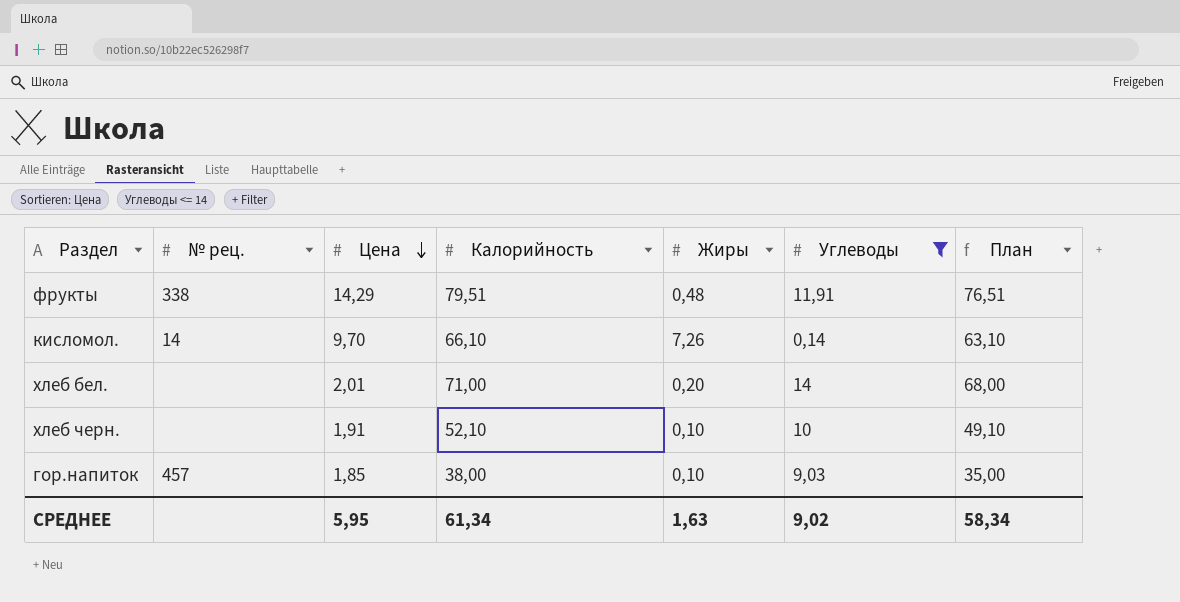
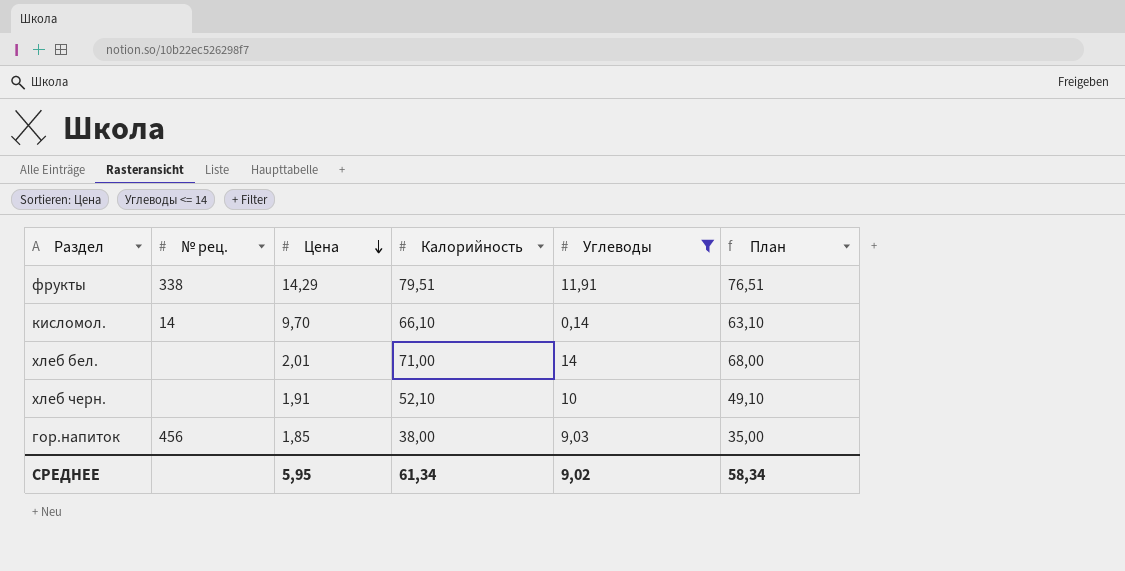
column Жиры | position: 5 -> none
гор.напиток | № рец.: 457 -> 456

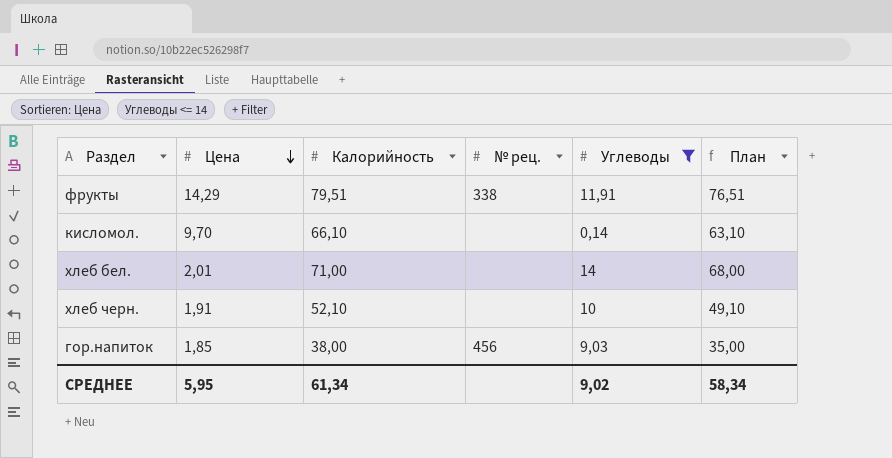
column № рец. | position: 2 -> 4
кисломол. | № рец.: 14 -> none

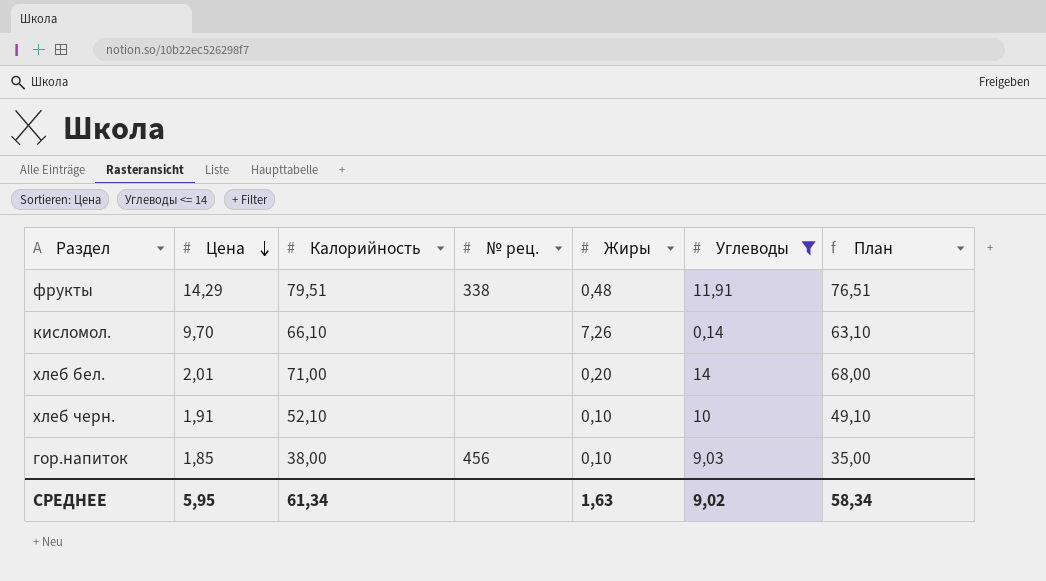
column Жиры | position: none -> 5

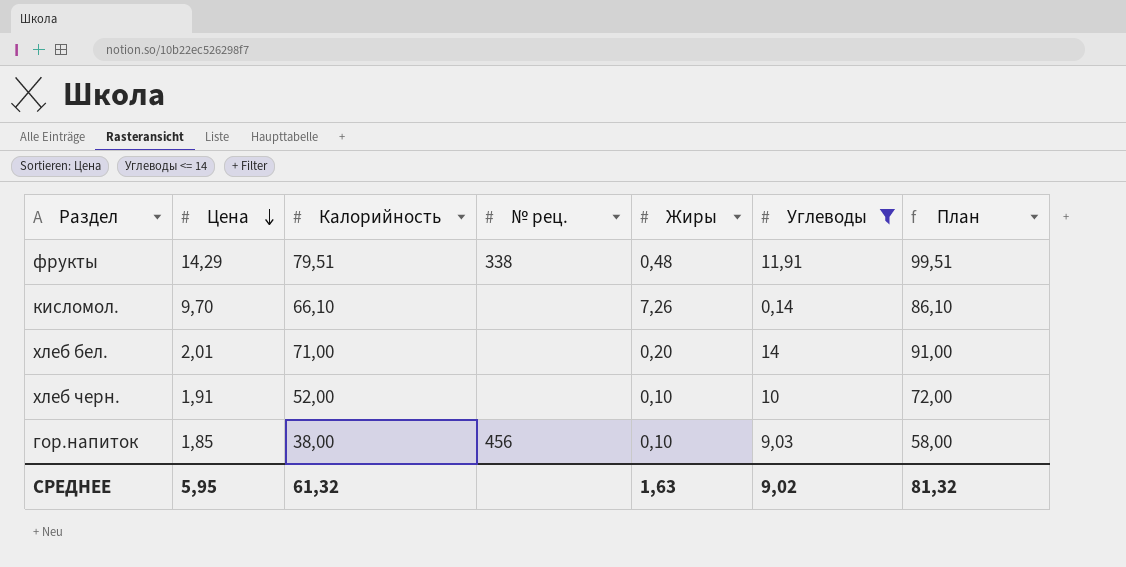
column План | formula: [Калорийность] - 3 -> [Калорийность] + 20
хлеб черн. | Калорийность: 52,10 -> 52,00
СРЕДНЕЕ | Калорийность: 61,34 -> 61,32
СРЕДНЕЕ | План: 58,34 -> 81,32

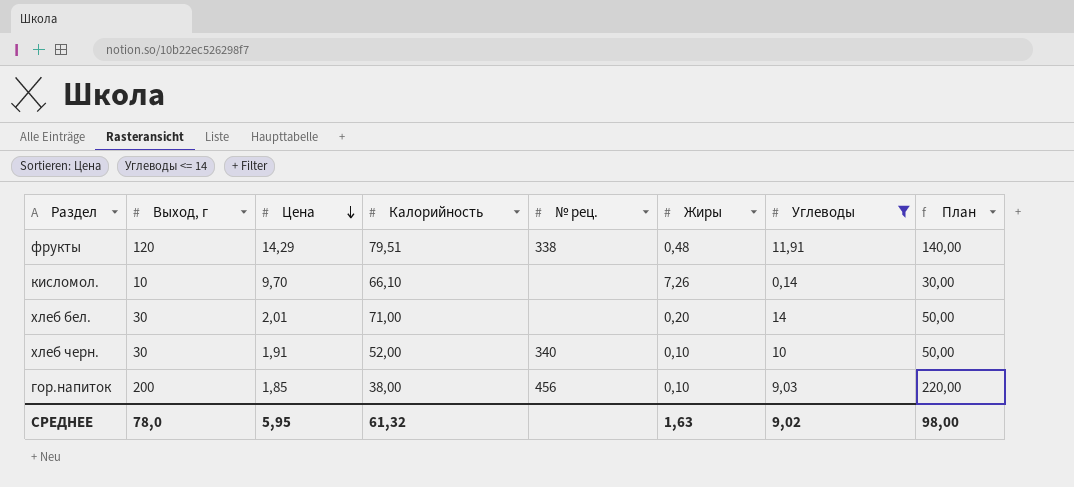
column Выход, г | position: none -> 2
column План | formula: [Калорийность] + 20 -> [Выход, г] + 20
хлеб черн. | № рец.: none -> 340
СРЕДНЕЕ | План: 81,32 -> 98,00

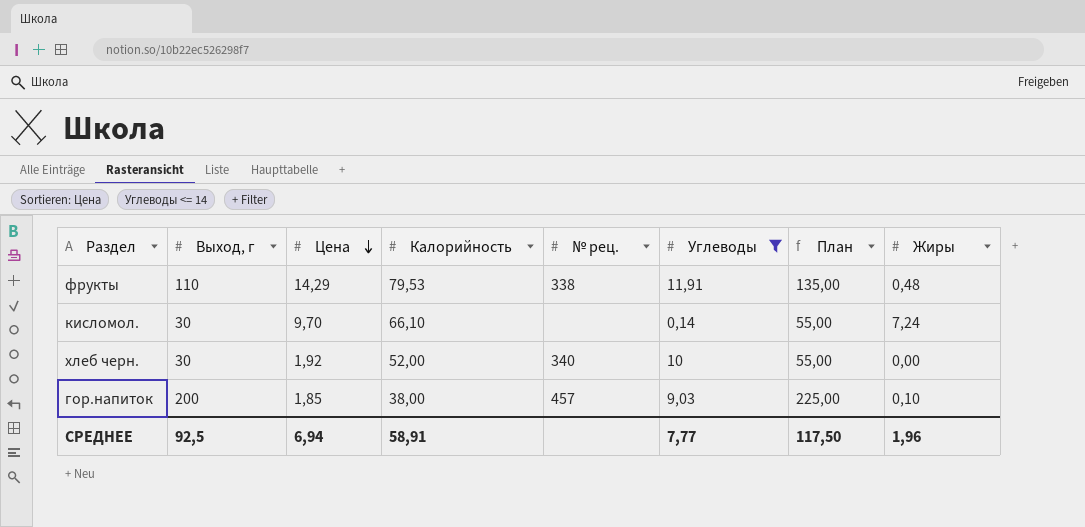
column План | formula: [Выход, г] + 20 -> [Выход, г] + 25
column Жиры | position: 6 -> 8
row хлеб бел.: 30 | 2,01 | 71,00 | none | 0,20 | 14 | 50,00 -> none
фрукты | Выход, г: 120 -> 110
фрукты | Калорийность: 79,51 -> 79,53
кисломол. | Выход, г: 10 -> 30
кисломол. | Жиры: 7,26 -> 7,24
хлеб черн. | Цена: 1,91 -> 1,92
хлеб черн. | Жиры: 0,10 -> 0,00
гор.напиток | № рец.: 456 -> 457
СРЕДНЕЕ | Выход, г: 78,0 -> 92,5
СРЕДНЕЕ | Цена: 5,95 -> 6,94
СРЕДНЕЕ | Калорийность: 61,32 -> 58,91
СРЕДНЕЕ | Углеводы: 9,02 -> 7,77
СРЕДНЕЕ | План: 98,00 -> 117,50
СРЕДНЕЕ | Жиры: 1,63 -> 1,96

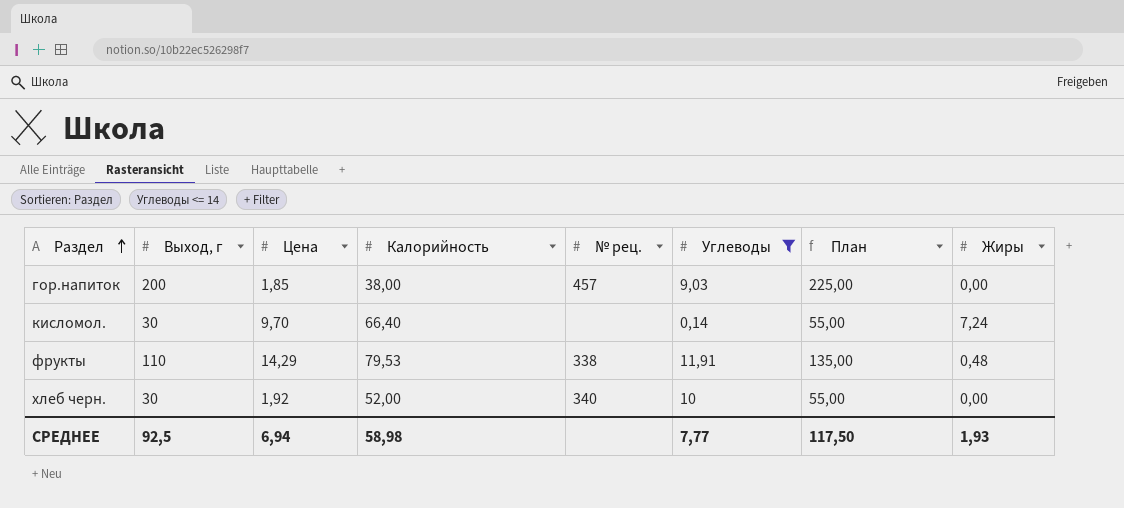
row order: Цена descending -> Раздел ascending
гор.напиток | Жиры: 0,10 -> 0,00
кисломол. | Калорийность: 66,10 -> 66,40
СРЕДНЕЕ | Калорийность: 58,91 -> 58,98
СРЕДНЕЕ | Жиры: 1,96 -> 1,93

